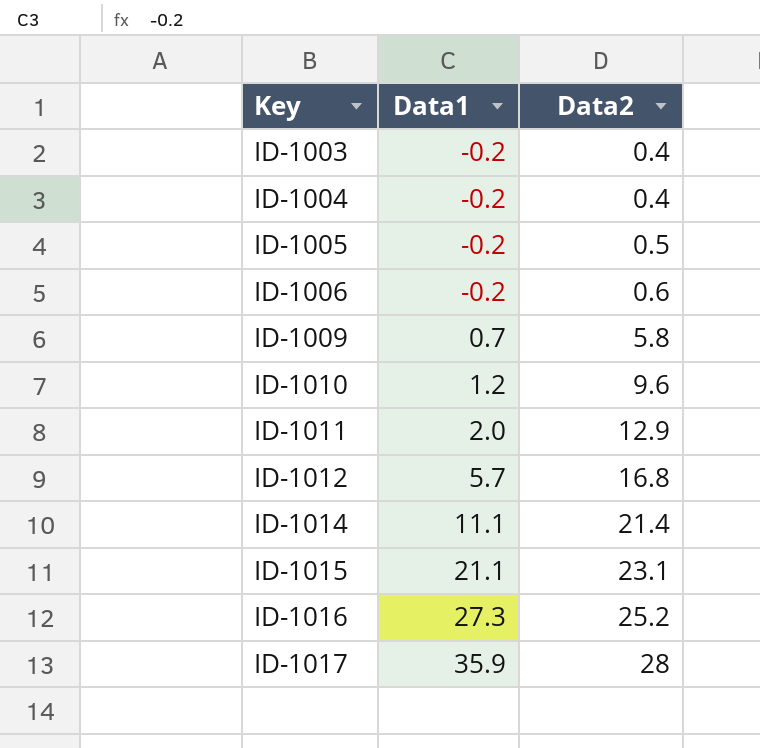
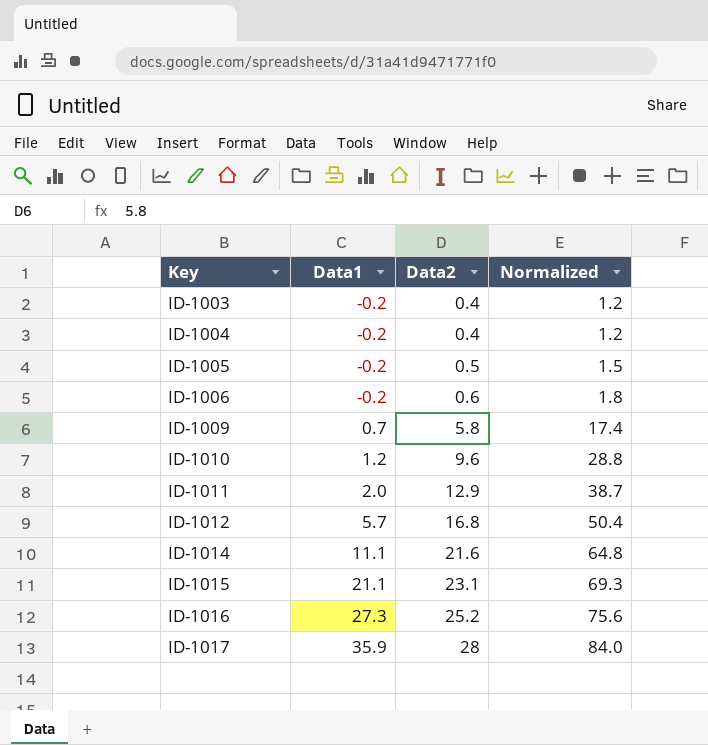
column Normalized | formula: none -> [Data2] * 3
ID-1014 | Data2: 21.4 -> 21.6

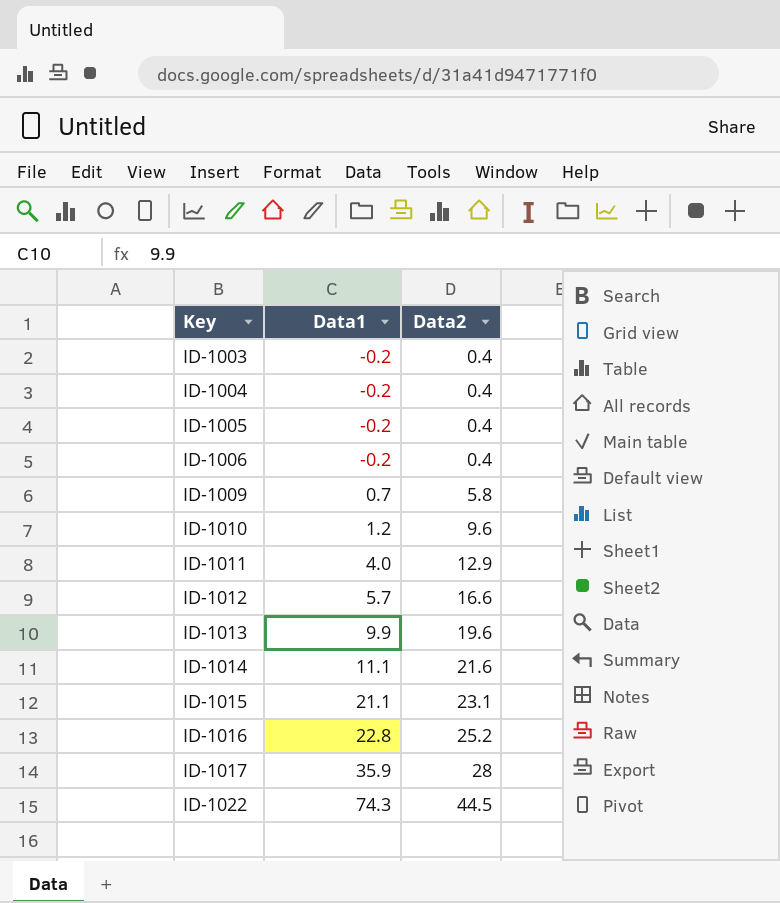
column Normalized | formula: [Data2] * 3 -> none
ID-1005 | Data2: 0.5 -> 0.4
ID-1006 | Data2: 0.6 -> 0.4
ID-1011 | Data1: 2.0 -> 4.0
ID-1012 | Data2: 16.8 -> 16.6
row ID-1013: none -> 9.9 | 19.6
ID-1016 | Data1: 27.3 -> 22.8
row ID-1022: none -> 74.3 | 44.5

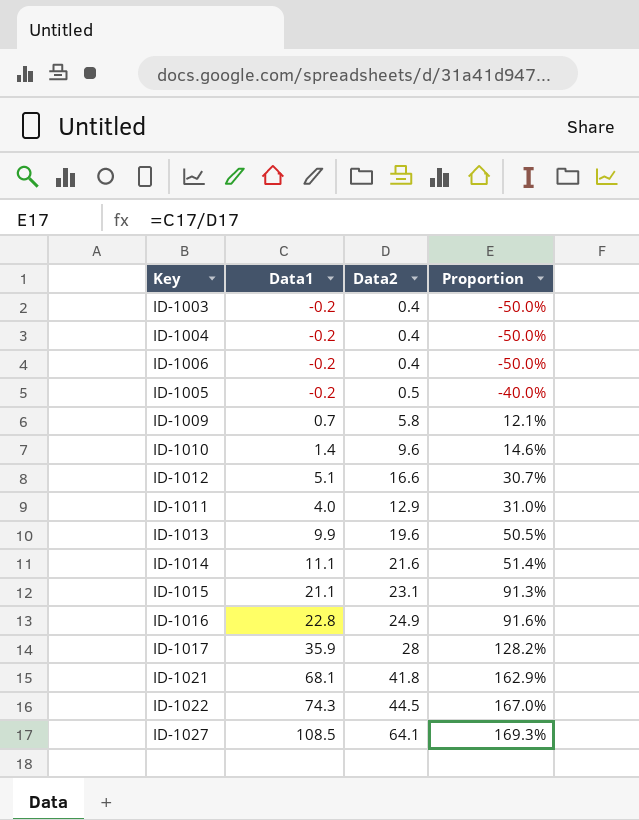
row order: Key ascending -> Proportion ascending
column Proportion | formula: none -> [Data1] / [Data2]
ID-1005 | Data2: 0.4 -> 0.5
ID-1010 | Data1: 1.2 -> 1.4
ID-1012 | Data1: 5.7 -> 5.1
ID-1016 | Data2: 25.2 -> 24.9
row ID-1021: none -> 68.1 | 41.8 | 162.9%
row ID-1027: none -> 108.5 | 64.1 | 169.3%

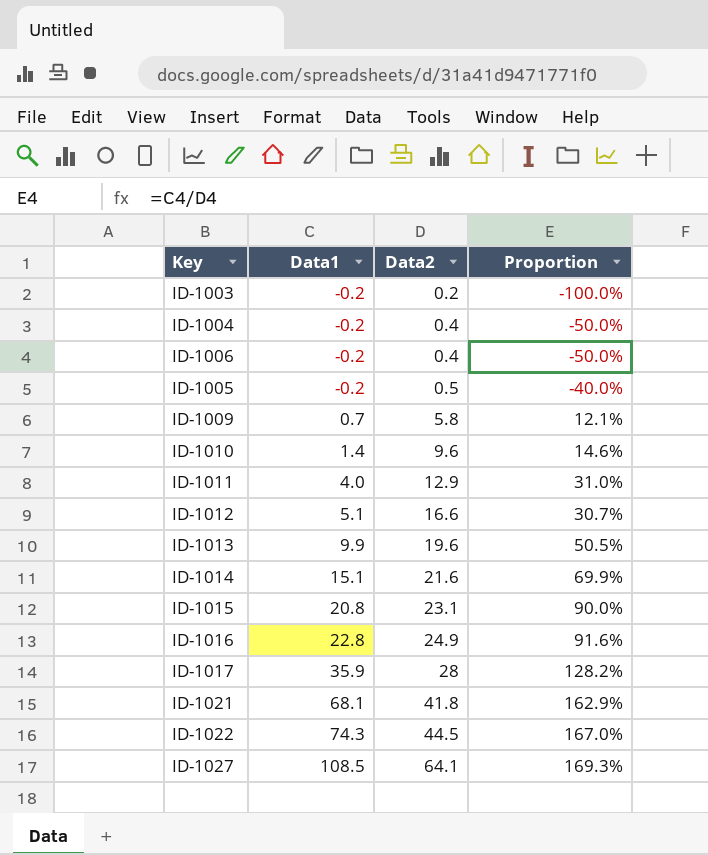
row order: Proportion ascending -> Data1 ascending
ID-1003 | Data2: 0.4 -> 0.2
ID-1003 | Proportion: -50.0% -> -100.0%
ID-1014 | Data1: 11.1 -> 15.1
ID-1014 | Proportion: 51.4% -> 69.9%
ID-1015 | Data1: 21.1 -> 20.8
ID-1015 | Proportion: 91.3% -> 90.0%

